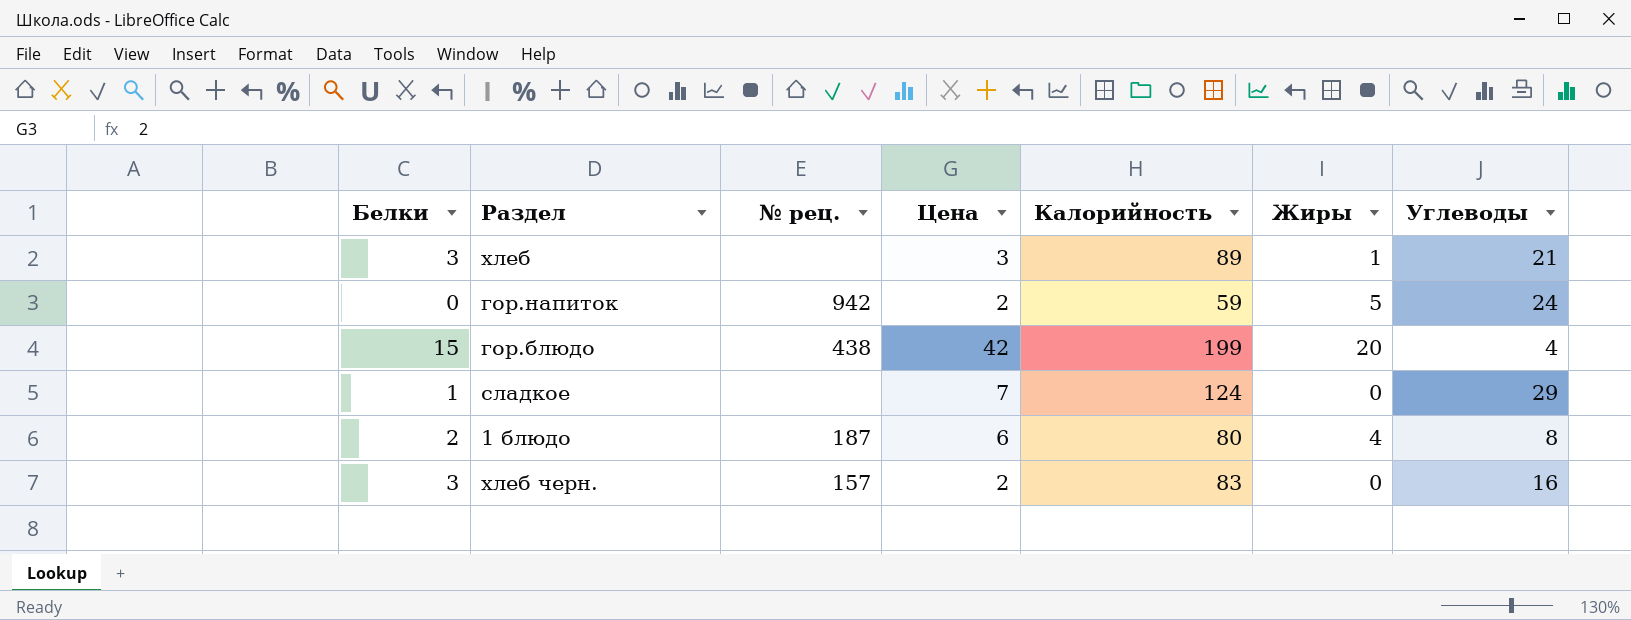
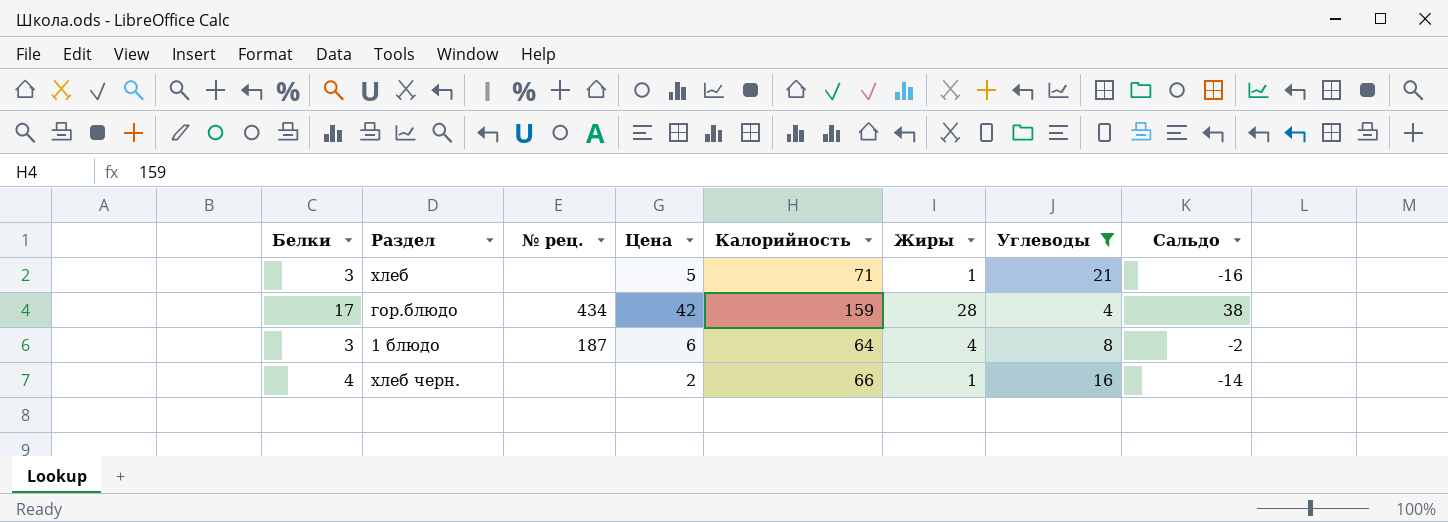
filter: none -> Углеводы <= 21
column Сальдо | formula: none -> [Цена] - [Углеводы]
хлеб | Цена: 3 -> 5
хлеб | Калорийность: 89 -> 71
гор.блюдо | Белки: 15 -> 17
гор.блюдо | № рец.: 438 -> 434
гор.блюдо | Калорийность: 199 -> 159
гор.блюдо | Жиры: 20 -> 28
1 блюдо | Белки: 2 -> 3
1 блюдо | Калорийность: 80 -> 64
хлеб черн. | Белки: 3 -> 4
хлеб черн. | № рец.: 157 -> none
хлеб черн. | Калорийность: 83 -> 66
хлеб черн. | Жиры: 0 -> 1

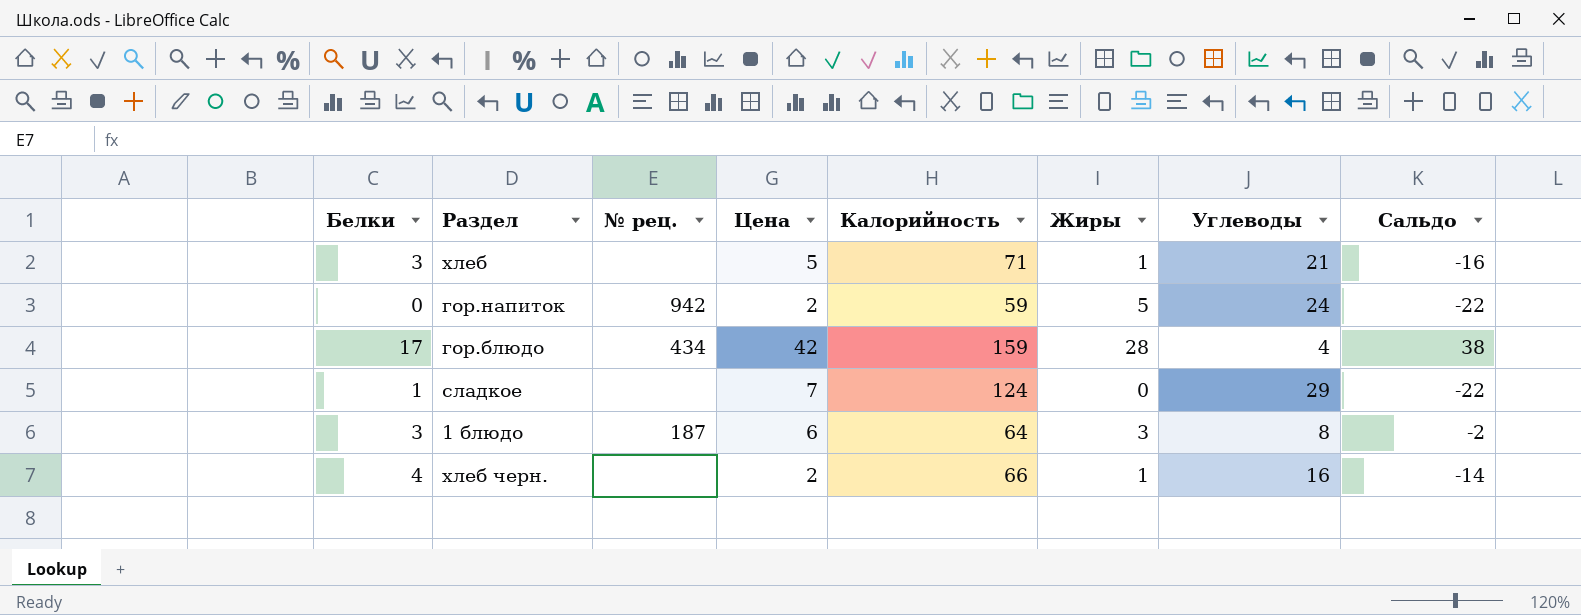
filter: Углеводы <= 21 -> none
1 блюдо | Жиры: 4 -> 3

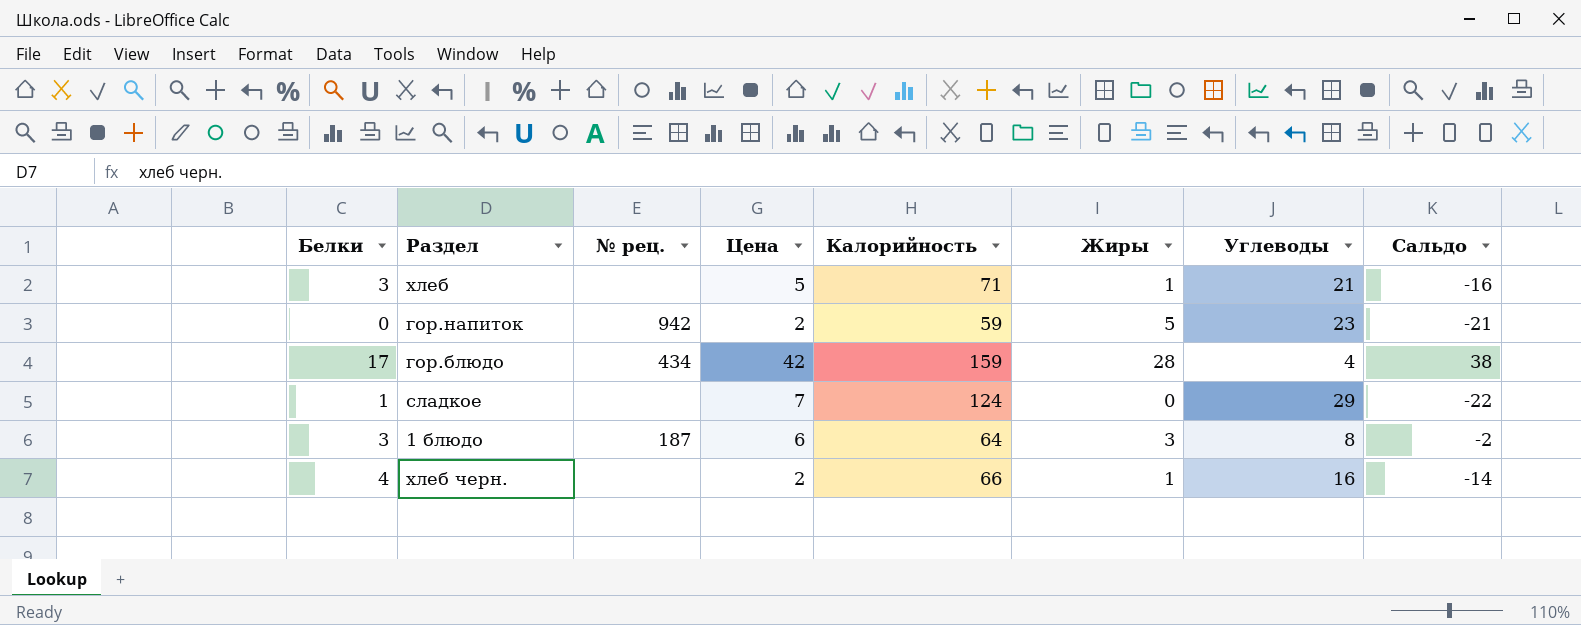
гор.напиток | Углеводы: 24 -> 23
гор.напиток | Сальдо: -22 -> -21

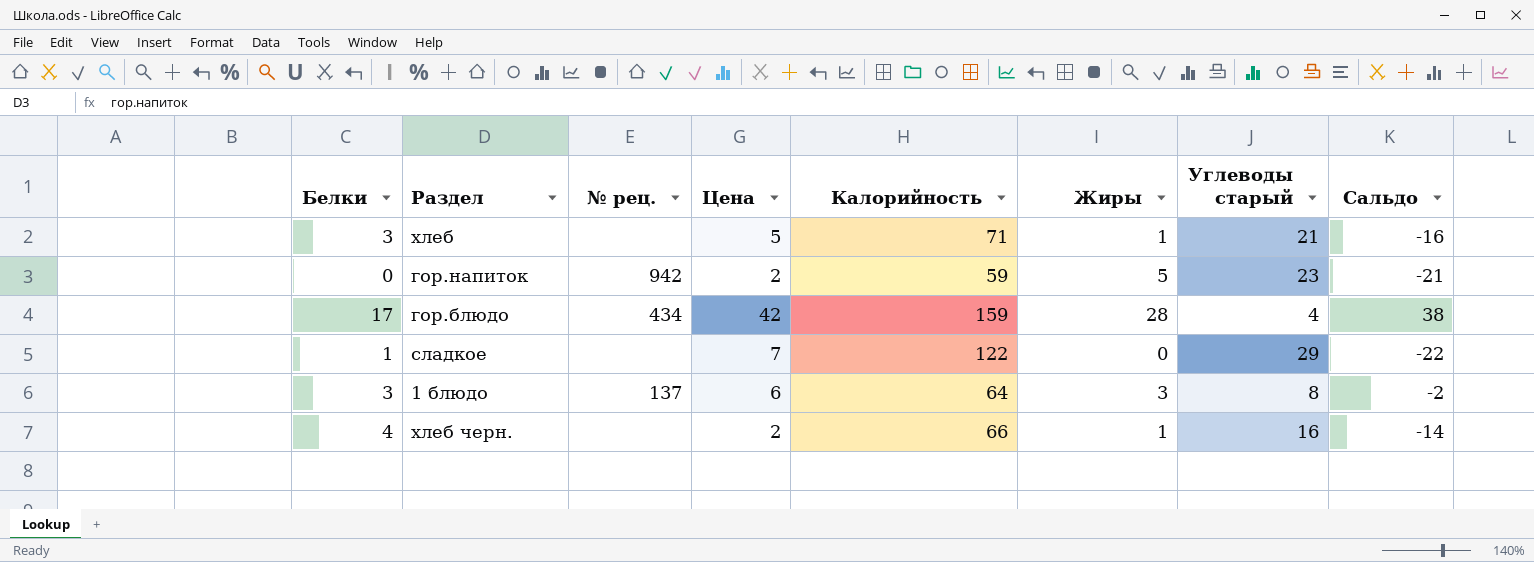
column name: Углеводы -> Углеводы старый
сладкое | Калорийность: 124 -> 122
1 блюдо | № рец.: 187 -> 137

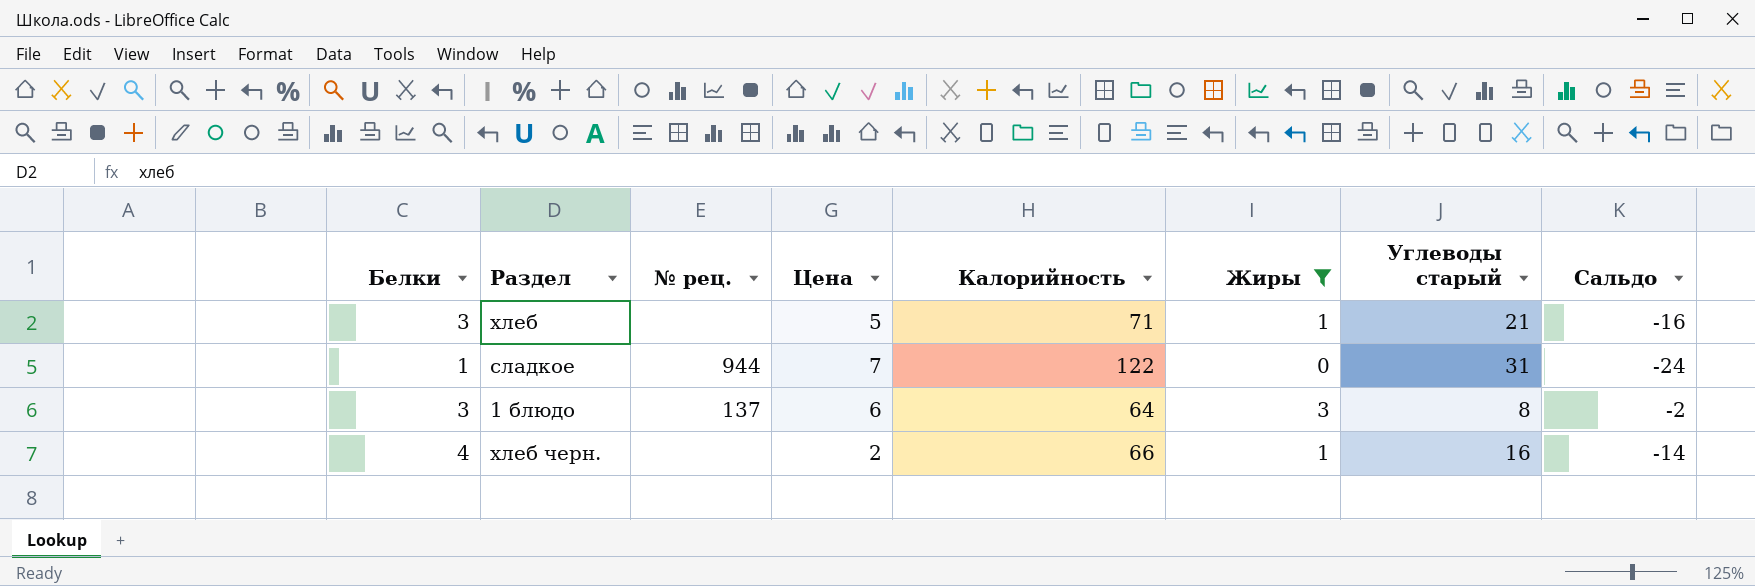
filter: none -> Жиры <= 3
сладкое | № рец.: none -> 944
сладкое | Углеводы старый: 29 -> 31
сладкое | Сальдо: -22 -> -24

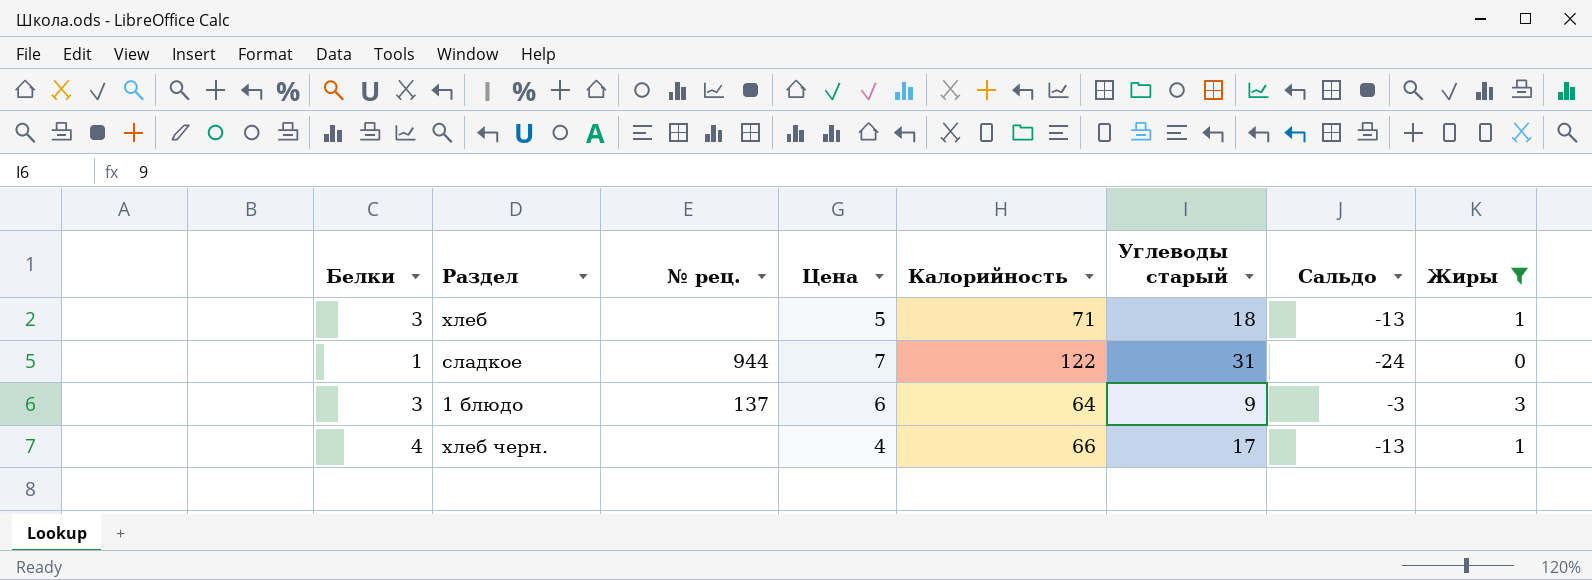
column Жиры | position: 6 -> 8
хлеб | Углеводы старый: 21 -> 18
хлеб | Сальдо: -16 -> -13
1 блюдо | Углеводы старый: 8 -> 9
1 блюдо | Сальдо: -2 -> -3
хлеб черн. | Цена: 2 -> 4
хлеб черн. | Углеводы старый: 16 -> 17
хлеб черн. | Сальдо: -14 -> -13

